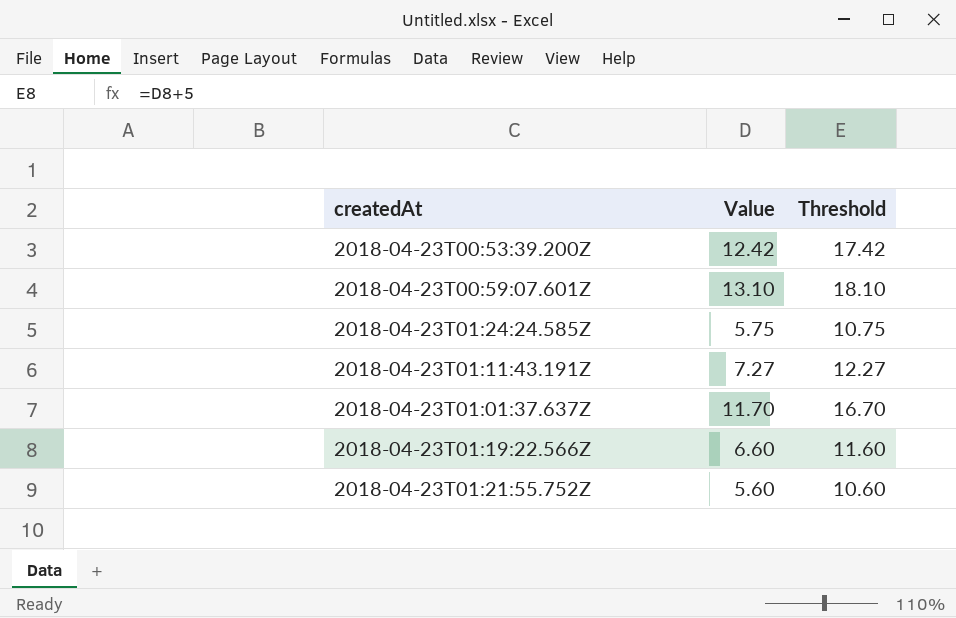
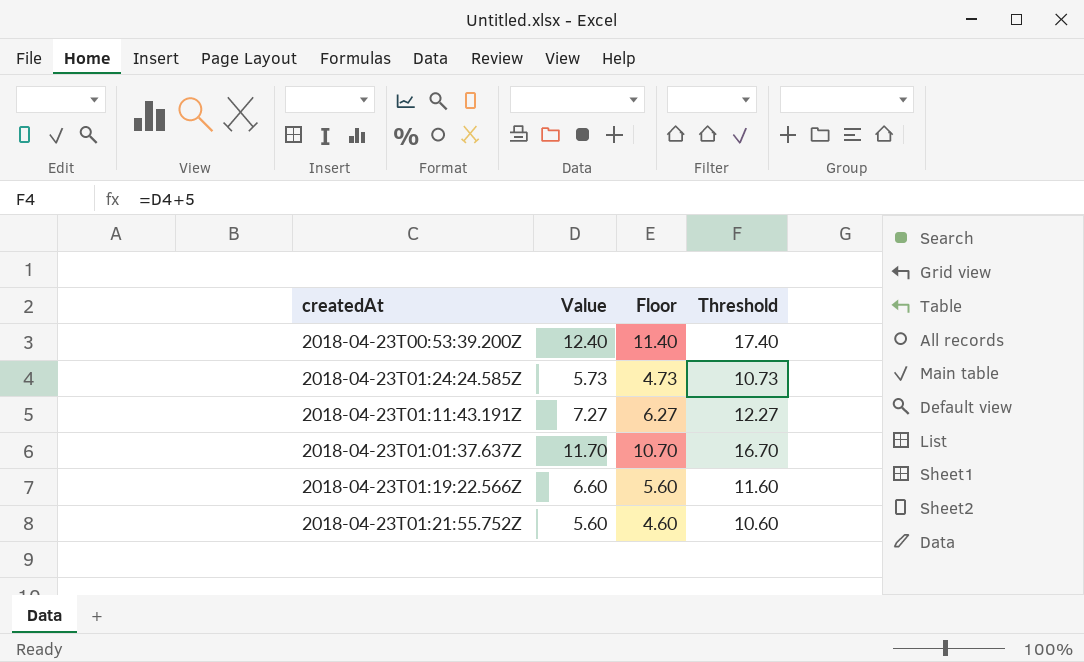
column Floor | formula: none -> [Value] - 1
row 2018-04-23T00:59:07.601Z: 13.10 | 18.10 -> none
2018-04-23T00:53:39.200Z | Value: 12.42 -> 12.40
2018-04-23T00:53:39.200Z | Threshold: 17.42 -> 17.40
2018-04-23T01:24:24.585Z | Value: 5.75 -> 5.73
2018-04-23T01:24:24.585Z | Threshold: 10.75 -> 10.73

